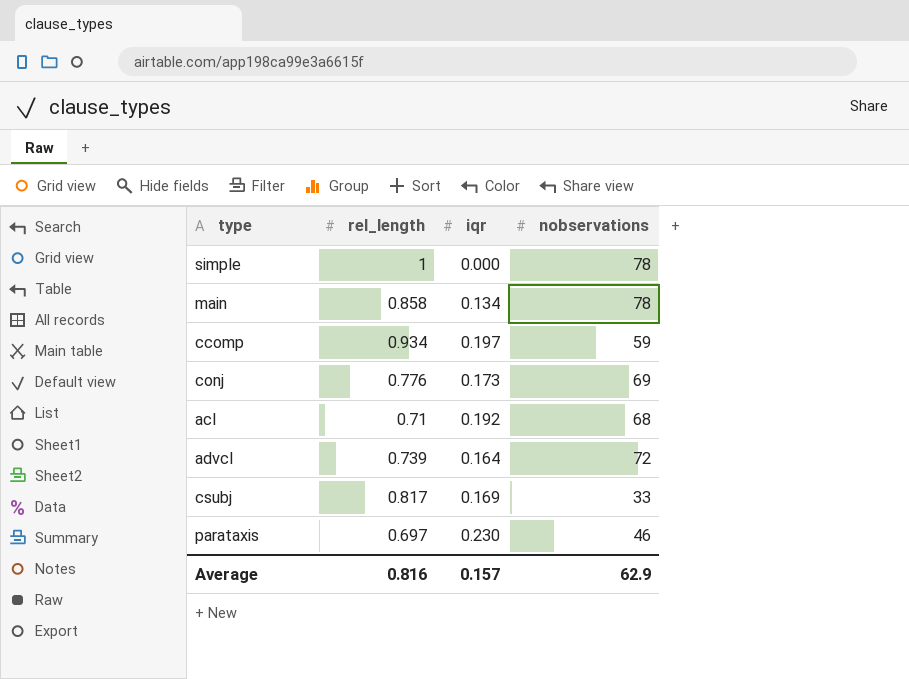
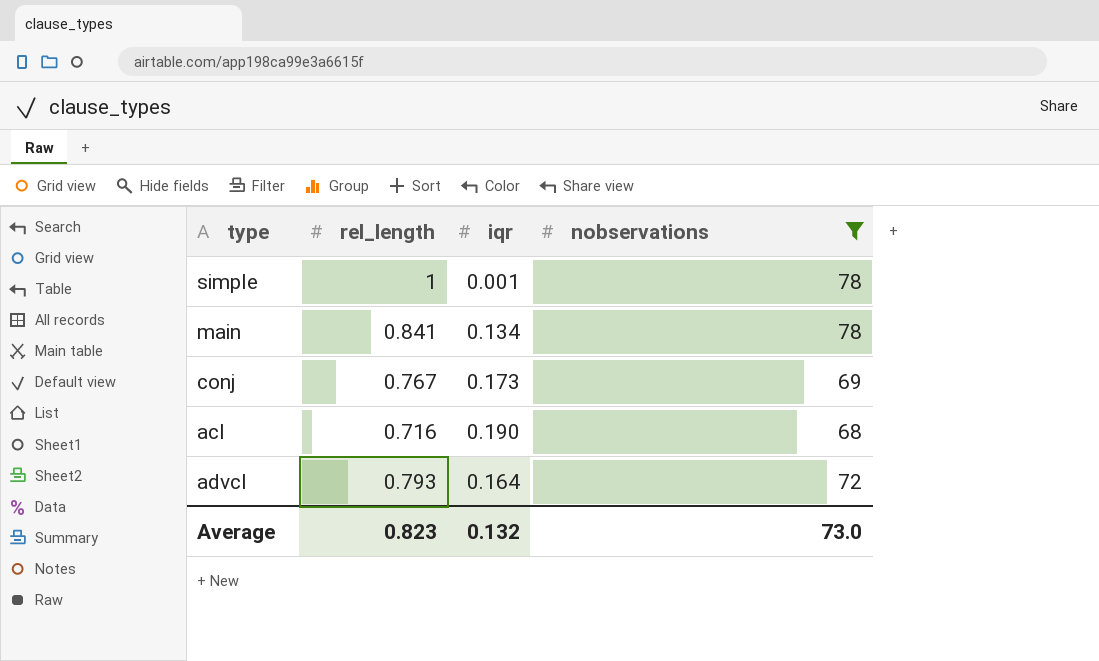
filter: none -> nobservations >= 68
simple | iqr: 0.000 -> 0.001
main | rel_length: 0.858 -> 0.841
conj | rel_length: 0.776 -> 0.767
acl | rel_length: 0.71 -> 0.716
acl | iqr: 0.192 -> 0.190
advcl | rel_length: 0.739 -> 0.793
Average | rel_length: 0.816 -> 0.823
Average | iqr: 0.157 -> 0.132
Average | nobservations: 62.9 -> 73.0

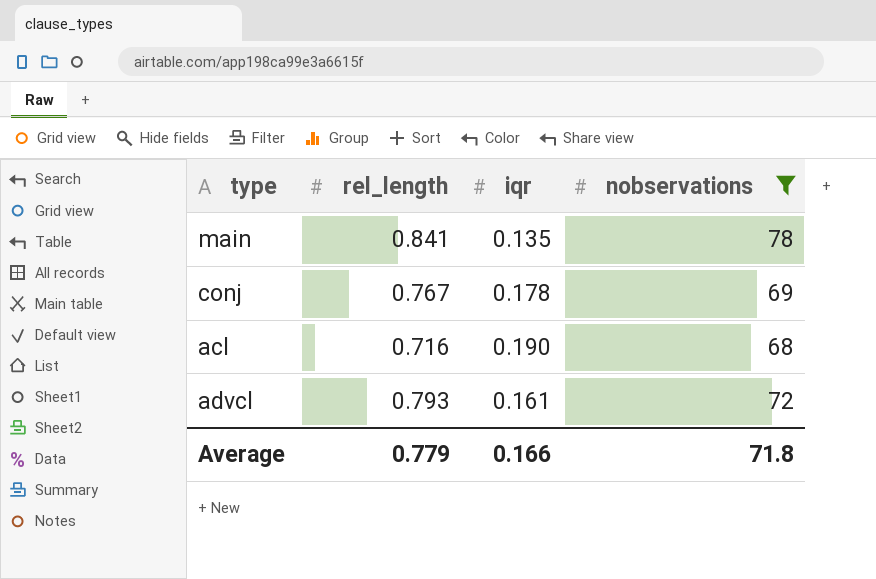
row simple: 1 | 0.001 | 78 -> none
main | iqr: 0.134 -> 0.135
conj | iqr: 0.173 -> 0.178
advcl | iqr: 0.164 -> 0.161
Average | rel_length: 0.823 -> 0.779
Average | iqr: 0.132 -> 0.166
Average | nobservations: 73.0 -> 71.8

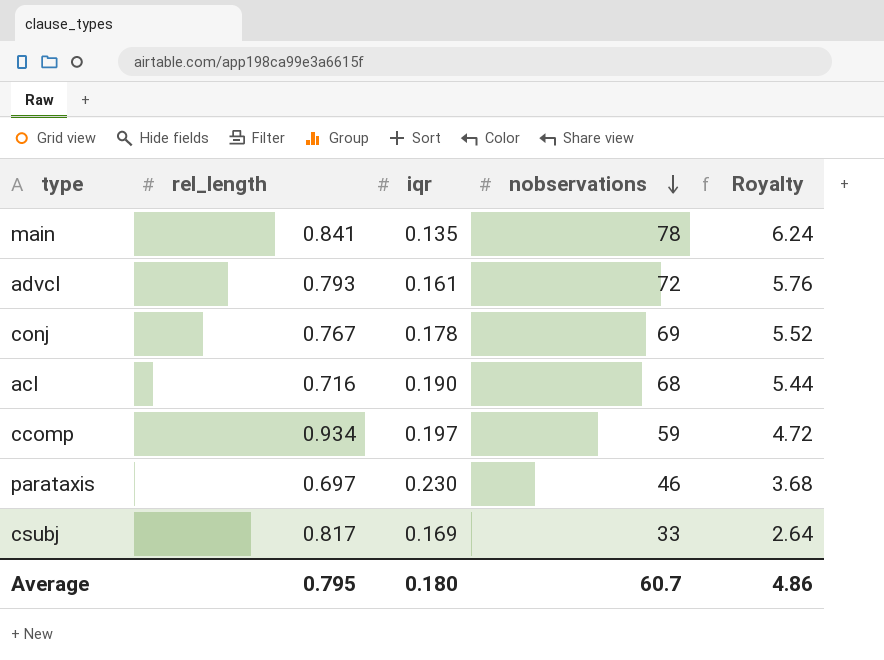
filter: nobservations >= 68 -> none
row order: none -> nobservations descending
column Royalty | formula: none -> [nobservations] * 0.08
Average | rel_length: 0.779 -> 0.795
Average | iqr: 0.166 -> 0.180
Average | nobservations: 71.8 -> 60.7

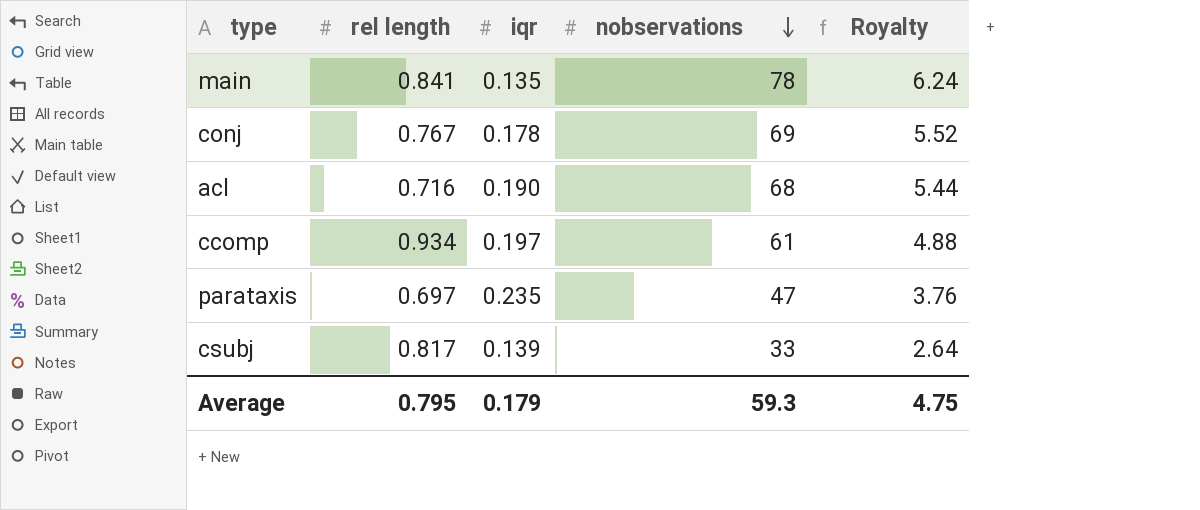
column name: rel_length -> rel length
row advcl: 0.793 | 0.161 | 72 | 5.76 -> none
ccomp | nobservations: 59 -> 61
ccomp | Royalty: 4.72 -> 4.88
parataxis | iqr: 0.230 -> 0.235
parataxis | nobservations: 46 -> 47
parataxis | Royalty: 3.68 -> 3.76
csubj | iqr: 0.169 -> 0.139
Average | iqr: 0.180 -> 0.179
Average | nobservations: 60.7 -> 59.3
Average | Royalty: 4.86 -> 4.75

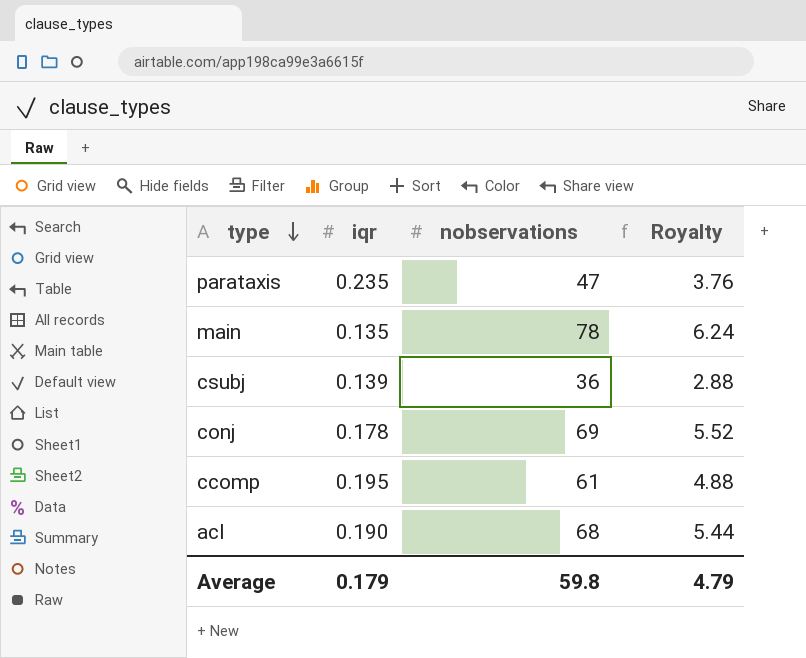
row order: nobservations descending -> type descending
column rel length | position: 2 -> none
csubj | nobservations: 33 -> 36
csubj | Royalty: 2.64 -> 2.88
ccomp | iqr: 0.197 -> 0.195
Average | nobservations: 59.3 -> 59.8
Average | Royalty: 4.75 -> 4.79

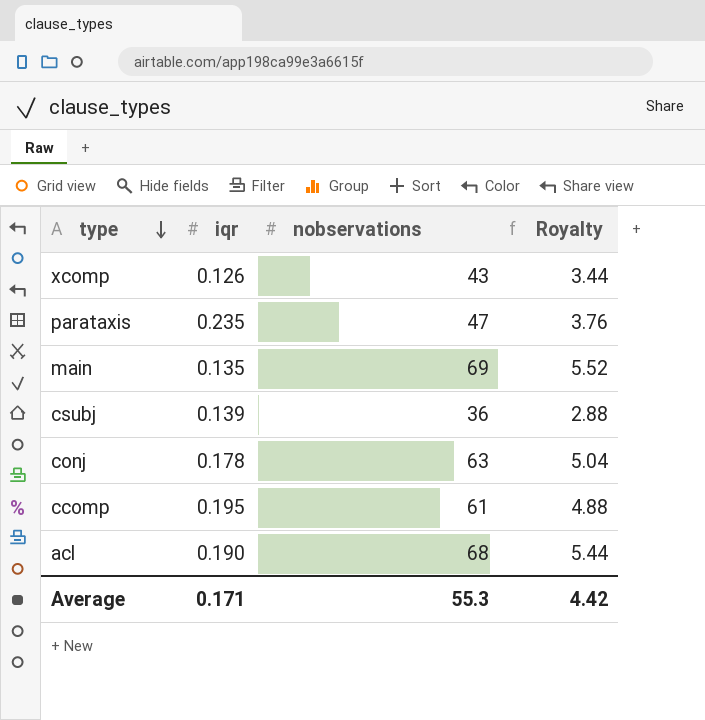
row xcomp: none -> 0.126 | 43 | 3.44
main | nobservations: 78 -> 69
main | Royalty: 6.24 -> 5.52
conj | nobservations: 69 -> 63
conj | Royalty: 5.52 -> 5.04
Average | iqr: 0.179 -> 0.171
Average | nobservations: 59.8 -> 55.3
Average | Royalty: 4.79 -> 4.42

